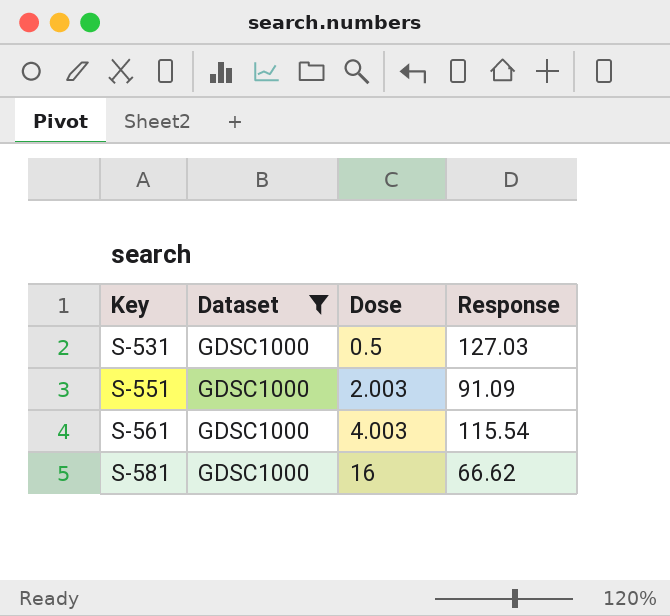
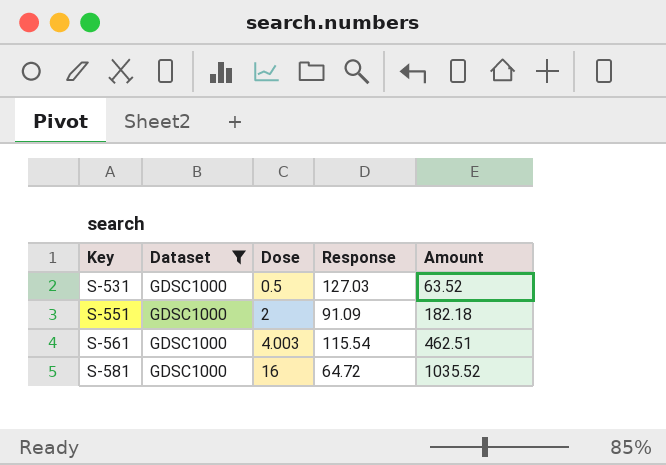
column Amount | formula: none -> [Dose] * [Response]
S-551 | Dose: 2.003 -> 2
S-581 | Response: 66.62 -> 64.72

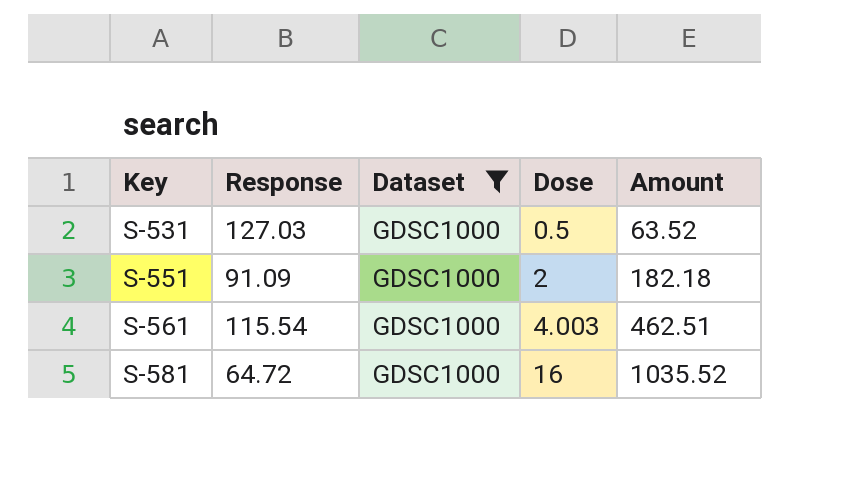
column Response | position: 4 -> 2

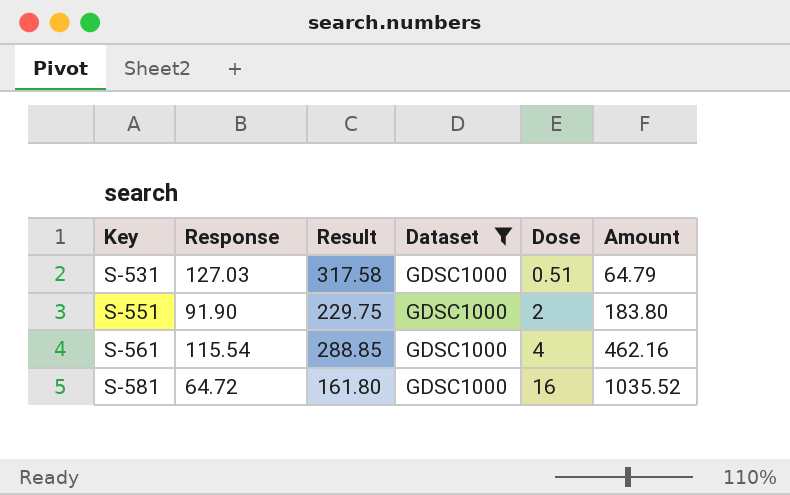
column Result | formula: none -> [Response] * 2.5
S-531 | Dose: 0.5 -> 0.51
S-531 | Amount: 63.52 -> 64.79
S-551 | Response: 91.09 -> 91.90
S-551 | Amount: 182.18 -> 183.80
S-561 | Dose: 4.003 -> 4
S-561 | Amount: 462.51 -> 462.16

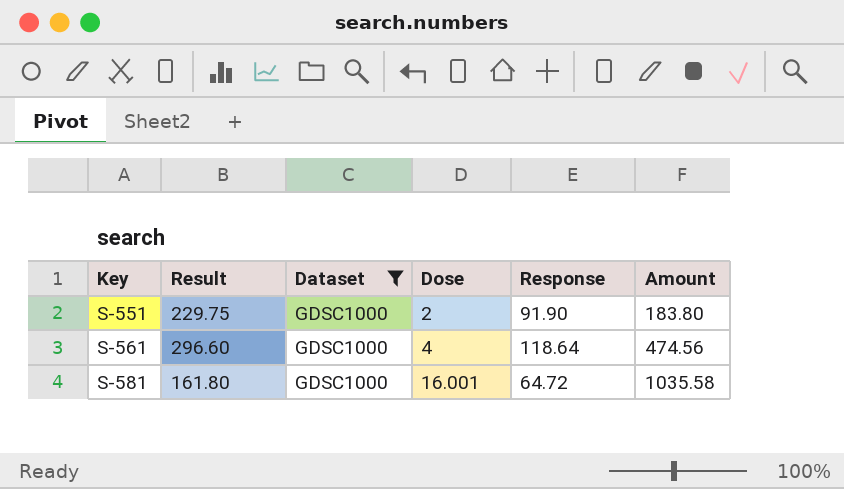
column Response | position: 2 -> 5
row S-531: 127.03 | 317.58 | GDSC1000 | 0.51 | 64.79 -> none
S-561 | Result: 288.85 -> 296.60
S-561 | Response: 115.54 -> 118.64
S-561 | Amount: 462.16 -> 474.56
S-581 | Dose: 16 -> 16.001
S-581 | Amount: 1035.52 -> 1035.58

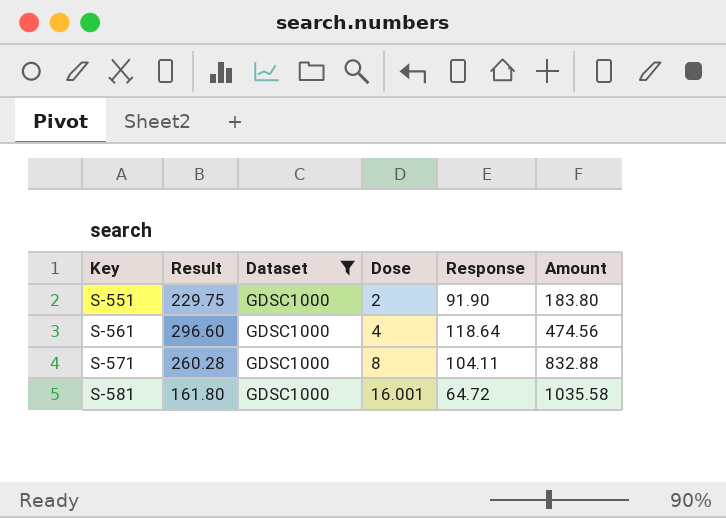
row S-571: none -> 260.28 | GDSC1000 | 8 | 104.11 | 832.88

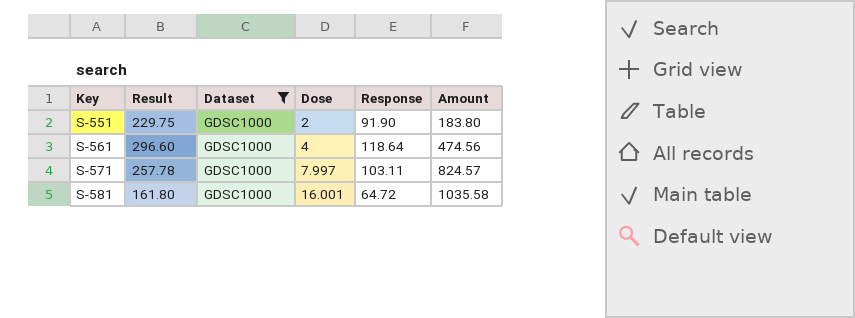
S-571 | Result: 260.28 -> 257.78
S-571 | Dose: 8 -> 7.997
S-571 | Response: 104.11 -> 103.11
S-571 | Amount: 832.88 -> 824.57

